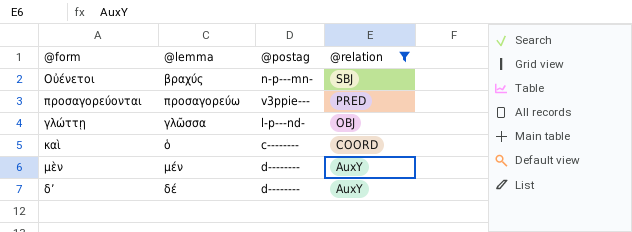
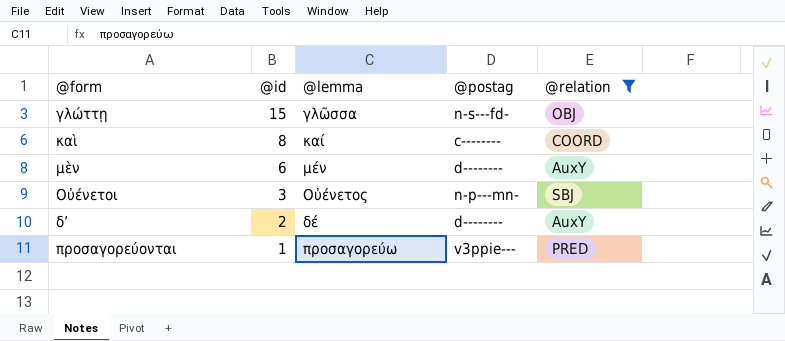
row order: @relation descending -> @id descending
column @id | position: none -> 2
γλώττῃ | @postag: l-p---nd- -> n-s---fd-
καὶ | @lemma: ὁ -> καί
Οὐένετοι | @lemma: βραχύς -> Οὐένετος

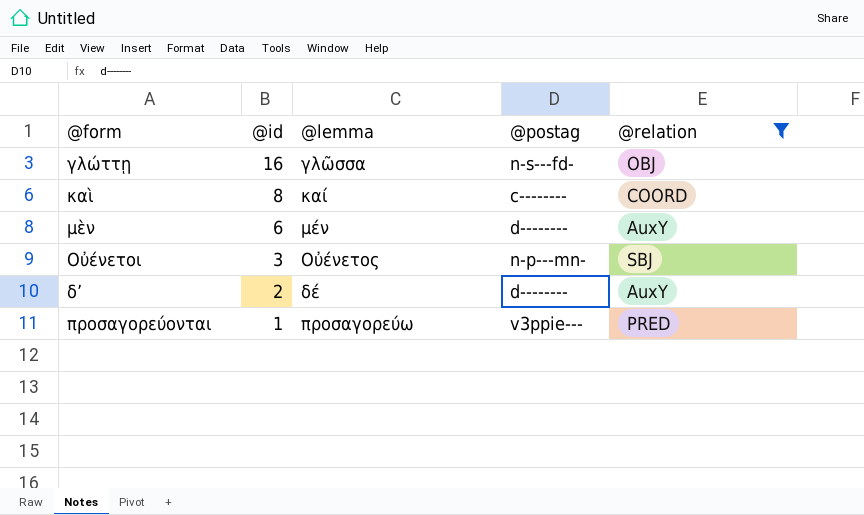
γλώττῃ | @id: 15 -> 16

